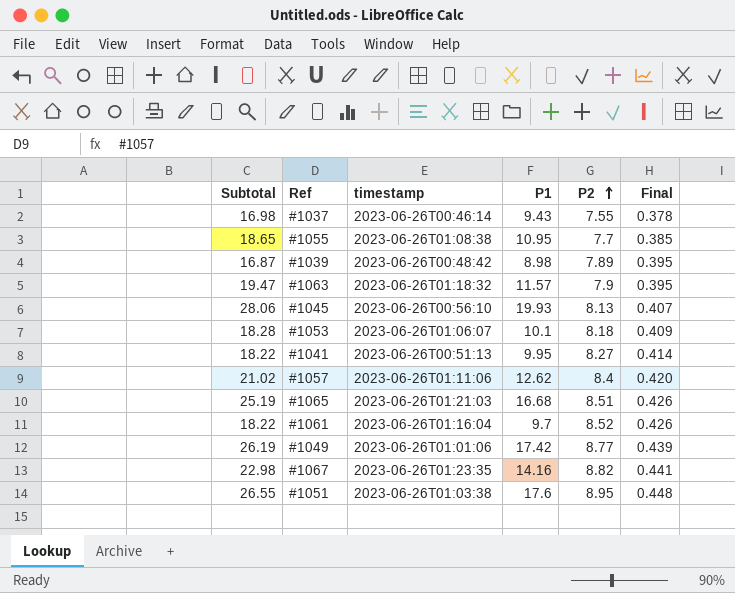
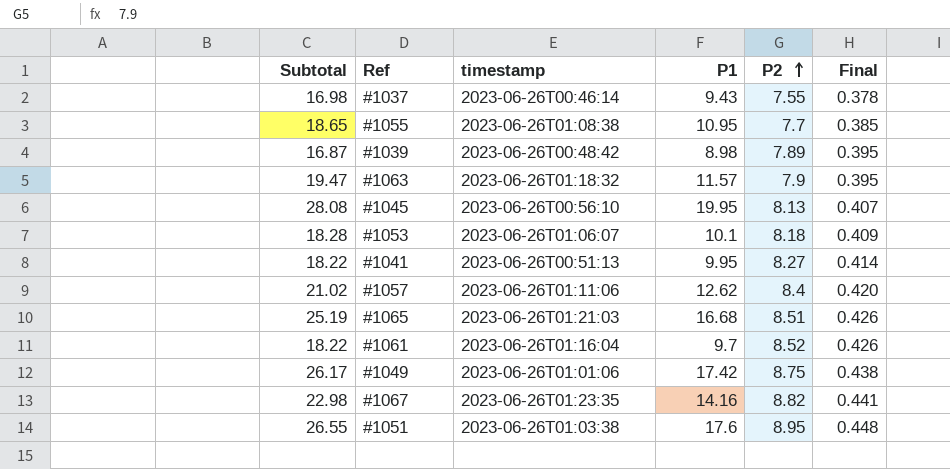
#1045 | Subtotal: 28.06 -> 28.08
#1045 | P1: 19.93 -> 19.95
#1049 | Subtotal: 26.19 -> 26.17
#1049 | P2: 8.77 -> 8.75
#1049 | Final: 0.439 -> 0.438

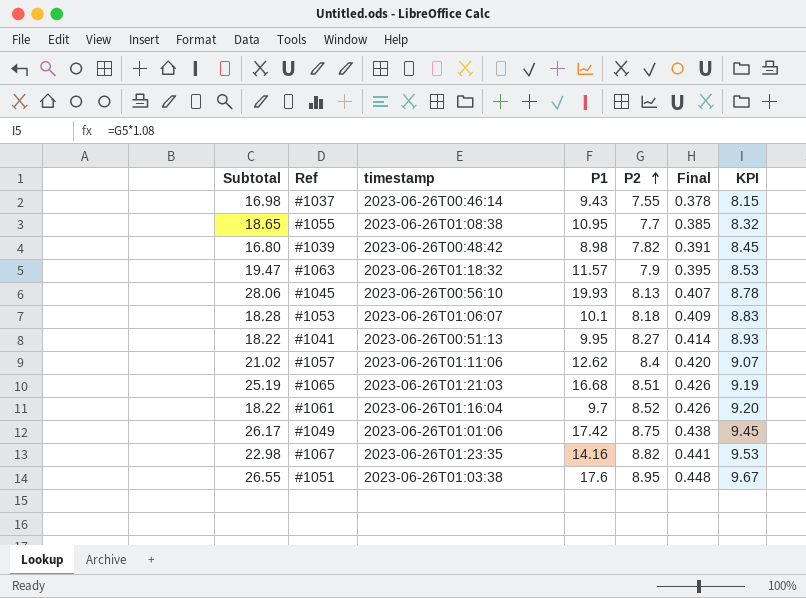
column KPI | formula: none -> [P2] * 1.08
#1039 | Subtotal: 16.87 -> 16.80
#1039 | P2: 7.89 -> 7.82
#1039 | Final: 0.395 -> 0.391
#1045 | Subtotal: 28.08 -> 28.06
#1045 | P1: 19.95 -> 19.93

